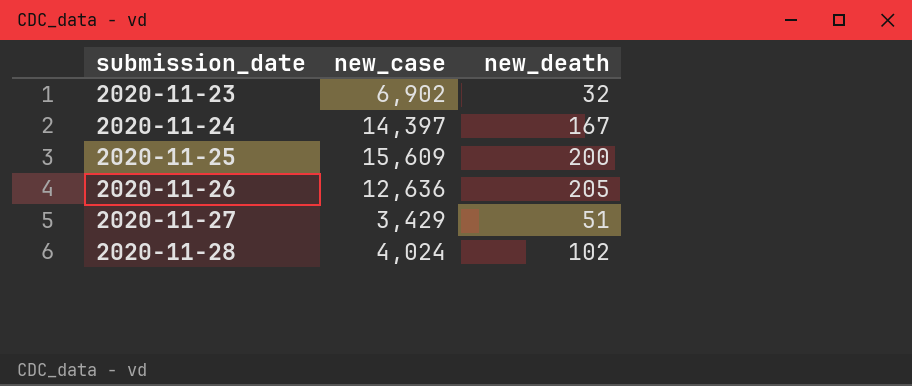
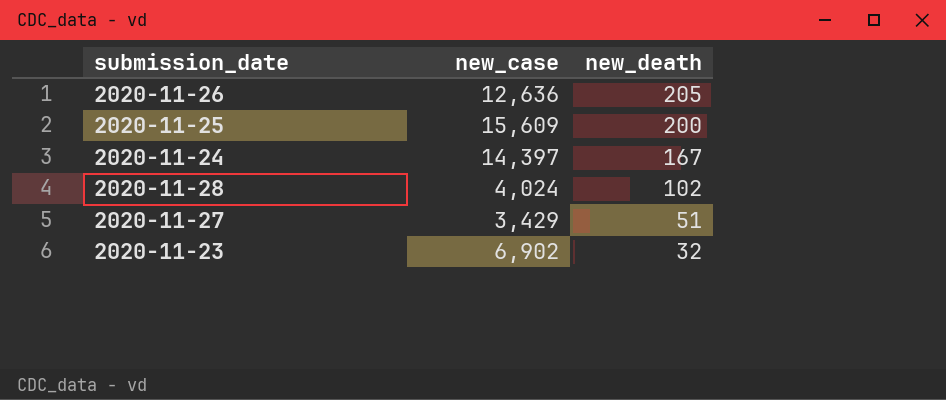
row order: submission_date ascending -> new_death descending

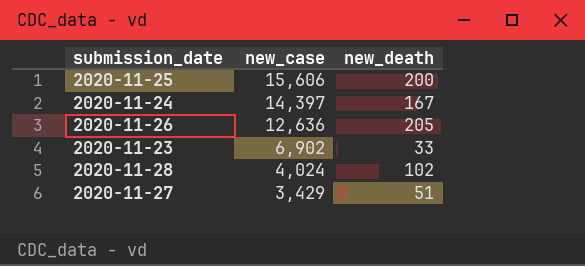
row order: new_death descending -> new_case descending
2020-11-25 | new_case: 15,609 -> 15,606
2020-11-23 | new_death: 32 -> 33

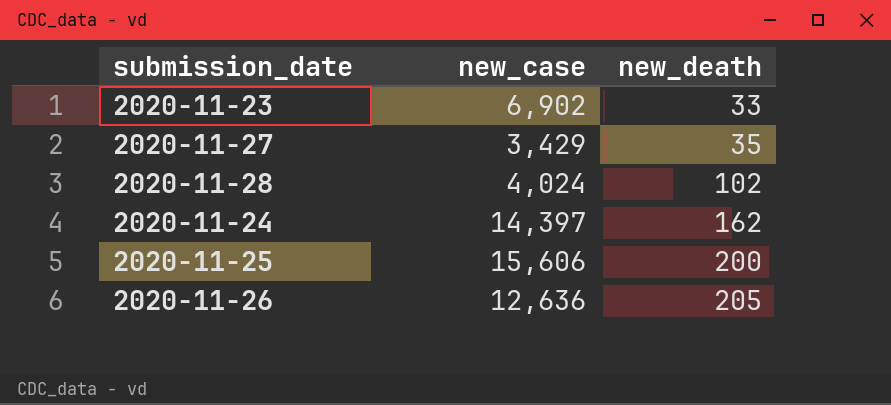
row order: new_case descending -> new_death ascending
2020-11-27 | new_death: 51 -> 35
2020-11-24 | new_death: 167 -> 162

